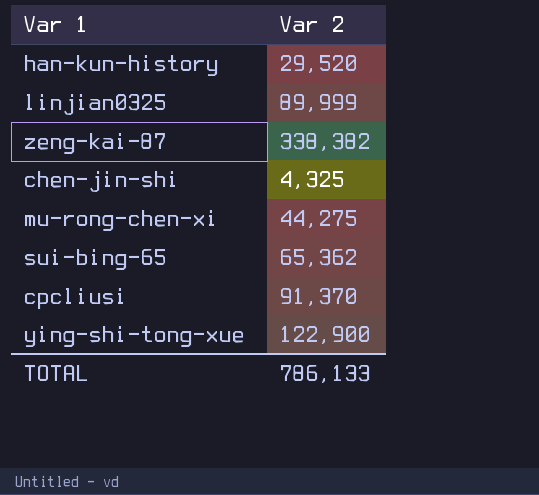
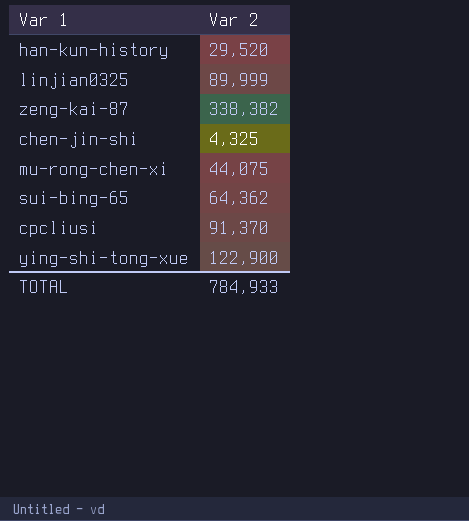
mu-rong-chen-xi | Var 2: 44,275 -> 44,075
sui-bing-65 | Var 2: 65,362 -> 64,362
TOTAL | Var 2: 786,133 -> 784,933

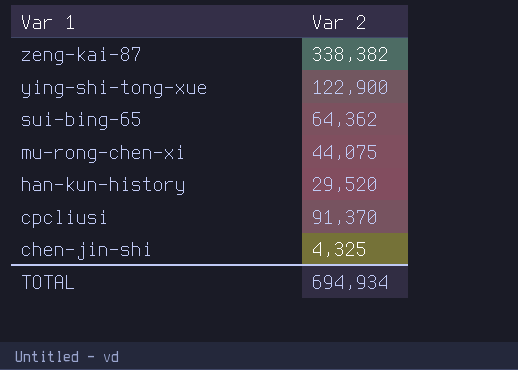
row order: none -> Var 1 descending
row linjian0325: 89,999 -> none
TOTAL | Var 2: 784,933 -> 694,934

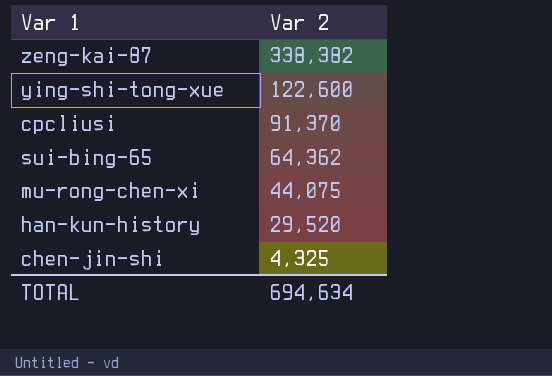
row order: Var 1 descending -> Var 2 descending
ying-shi-tong-xue | Var 2: 122,900 -> 122,600
TOTAL | Var 2: 694,934 -> 694,634

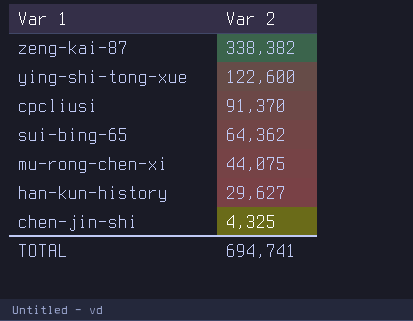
han-kun-history | Var 2: 29,520 -> 29,627
TOTAL | Var 2: 694,634 -> 694,741

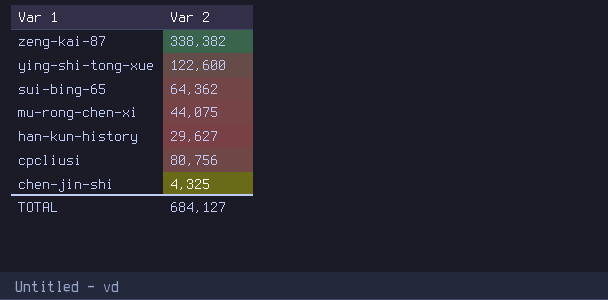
row order: Var 2 descending -> Var 1 descending
cpcliusi | Var 2: 91,370 -> 80,756
TOTAL | Var 2: 694,741 -> 684,127

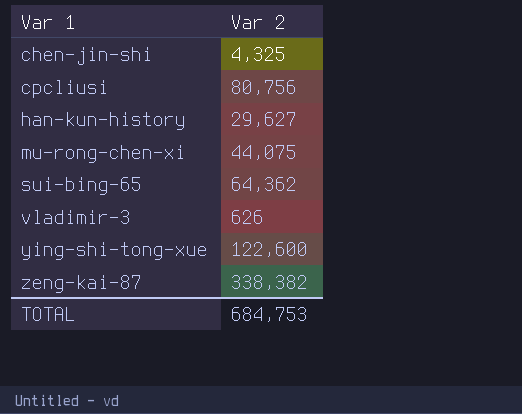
row order: Var 1 descending -> Var 1 ascending
row vladimir-3: none -> 626
TOTAL | Var 2: 684,127 -> 684,753

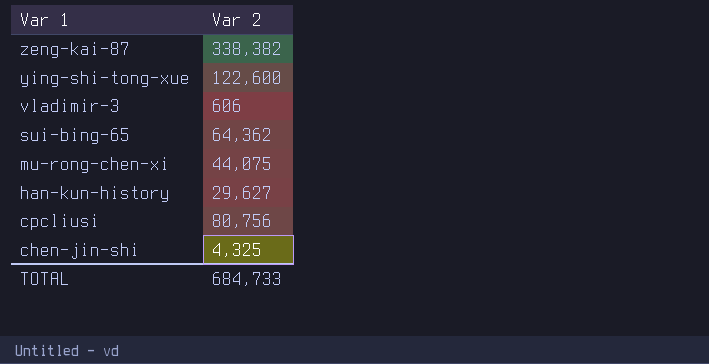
row order: Var 1 ascending -> Var 1 descending
vladimir-3 | Var 2: 626 -> 606
TOTAL | Var 2: 684,753 -> 684,733

